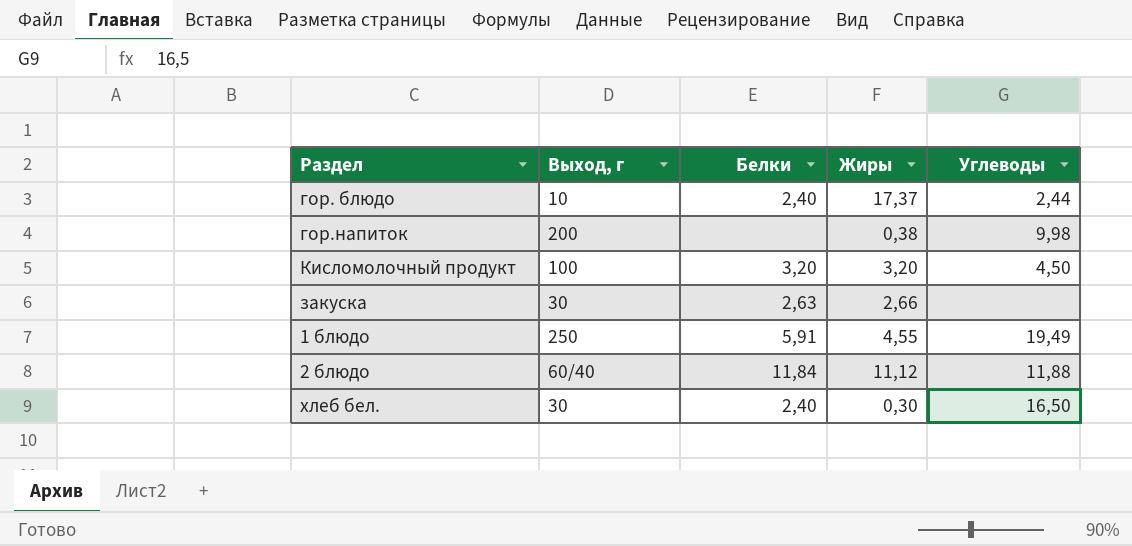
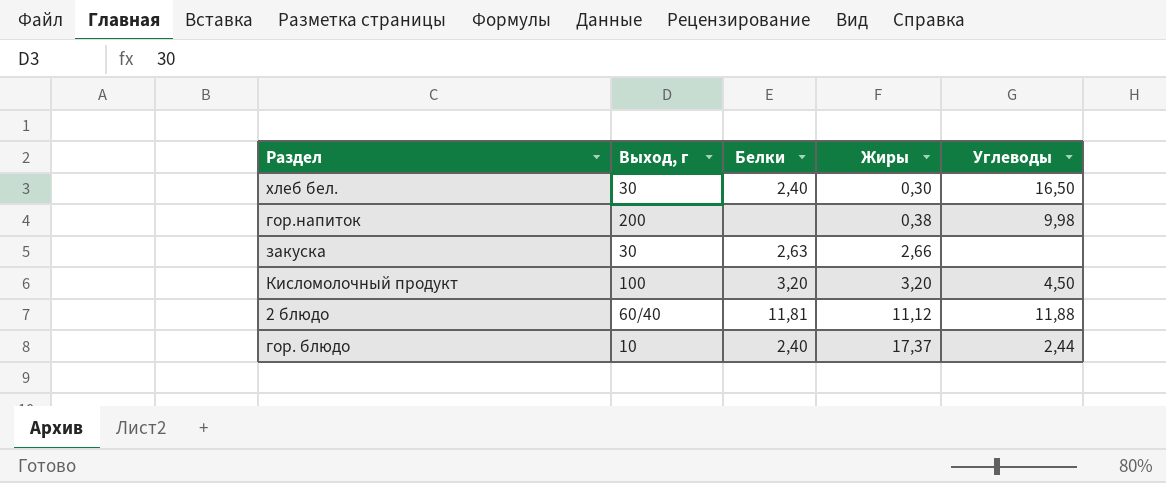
row order: none -> Жиры ascending
row 1 блюдо: 250 | 5,91 | 4,55 | 19,49 -> none
2 блюдо | Белки: 11,84 -> 11,81

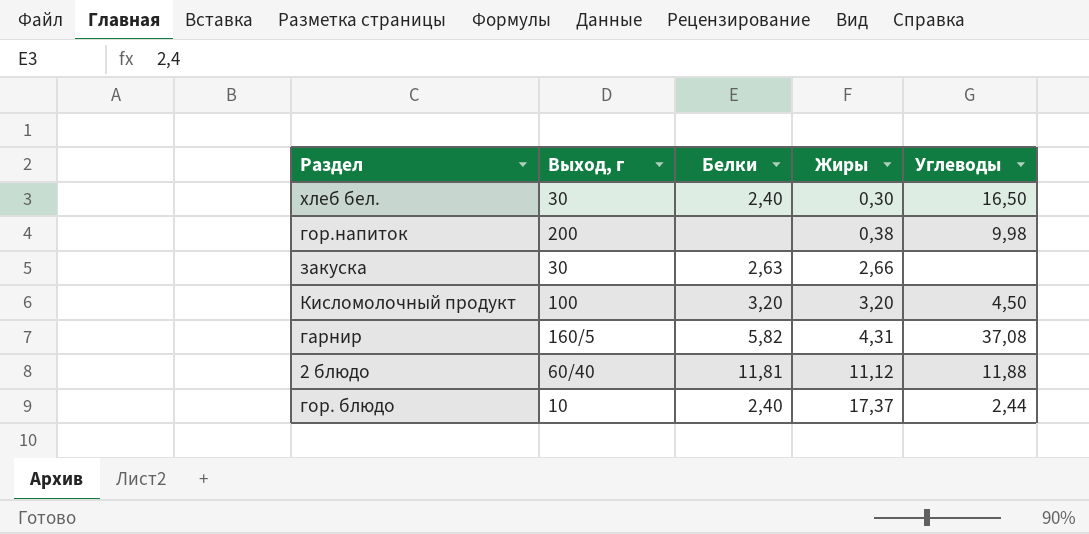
row гарнир: none -> 160/5 | 5,82 | 4,31 | 37,08

